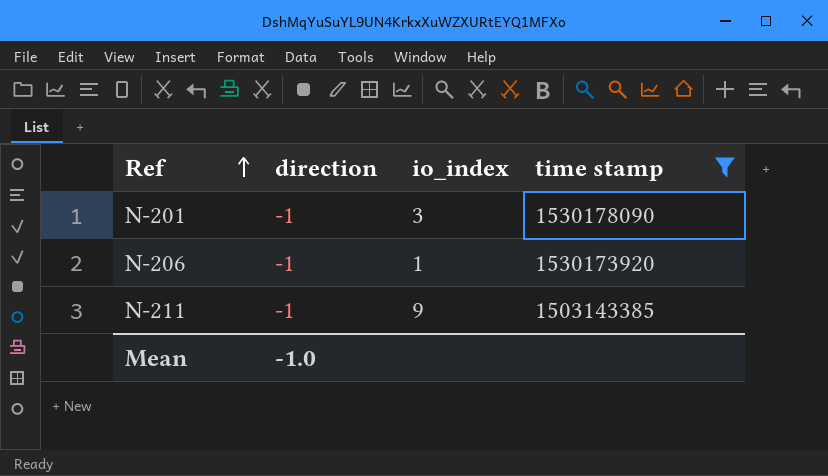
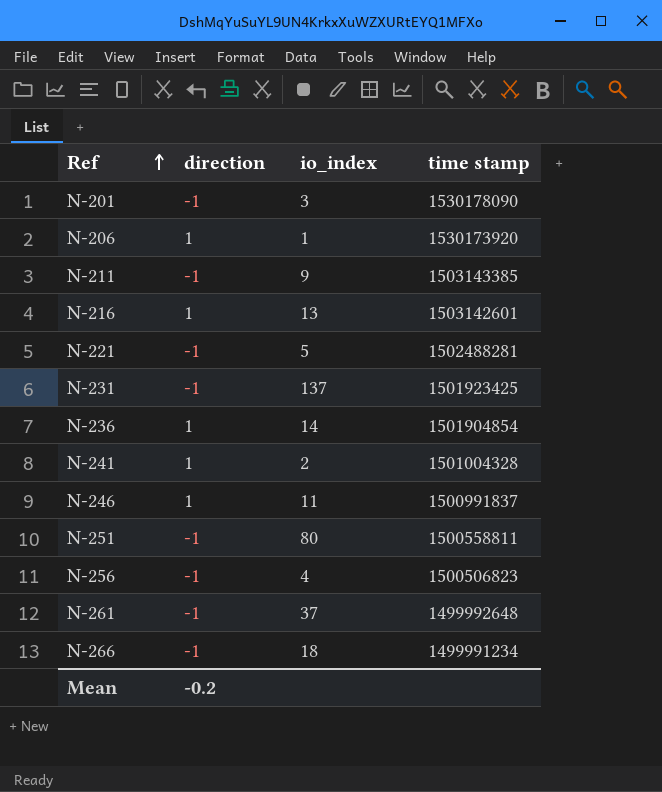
filter: time stamp >= 1503143385 -> none
N-206 | direction: -1 -> 1
Mean | direction: -1.0 -> -0.2

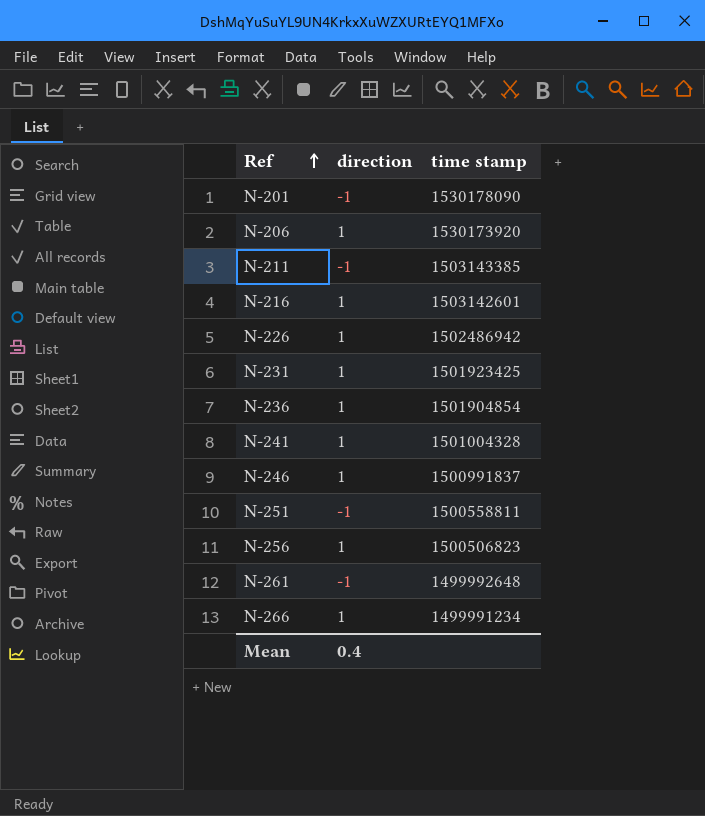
column io_index | position: 3 -> none
row N-221: -1 | 5 | 1502488281 -> none
row N-226: none -> 1 | 1502486942
N-231 | direction: -1 -> 1
N-256 | direction: -1 -> 1
N-266 | direction: -1 -> 1
Mean | direction: -0.2 -> 0.4

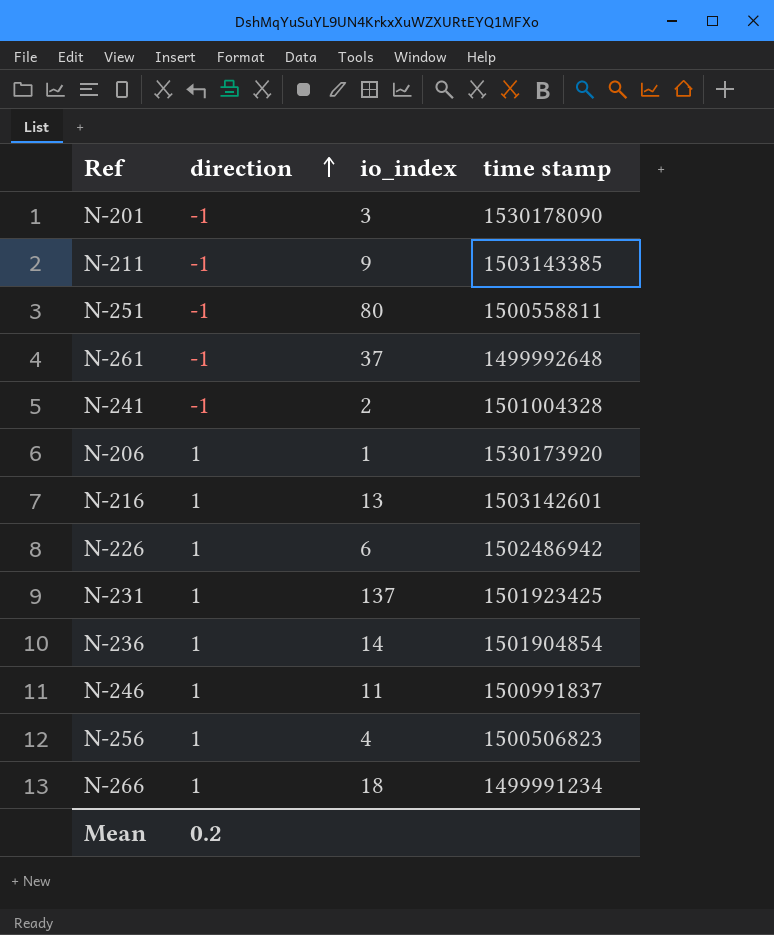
row order: Ref ascending -> direction ascending
column io_index | position: none -> 3
N-241 | direction: 1 -> -1
Mean | direction: 0.4 -> 0.2

